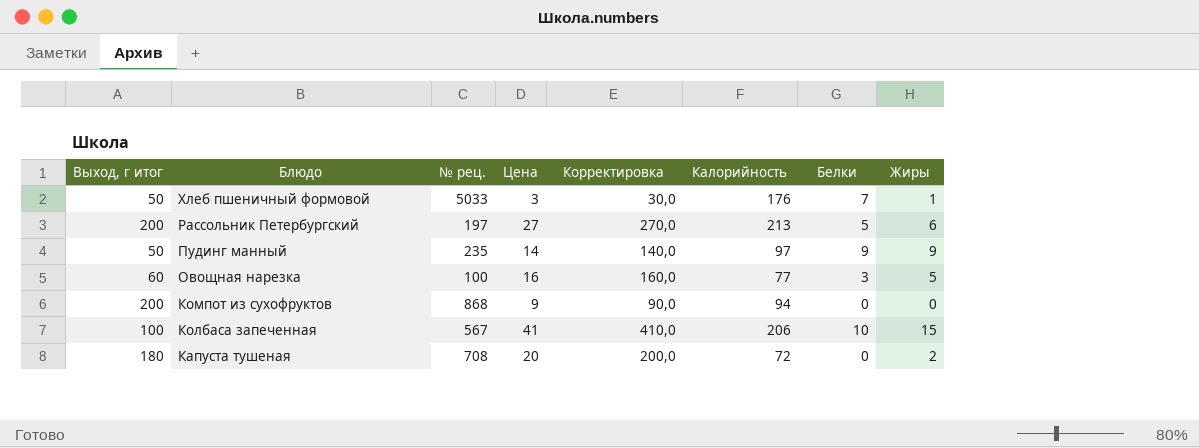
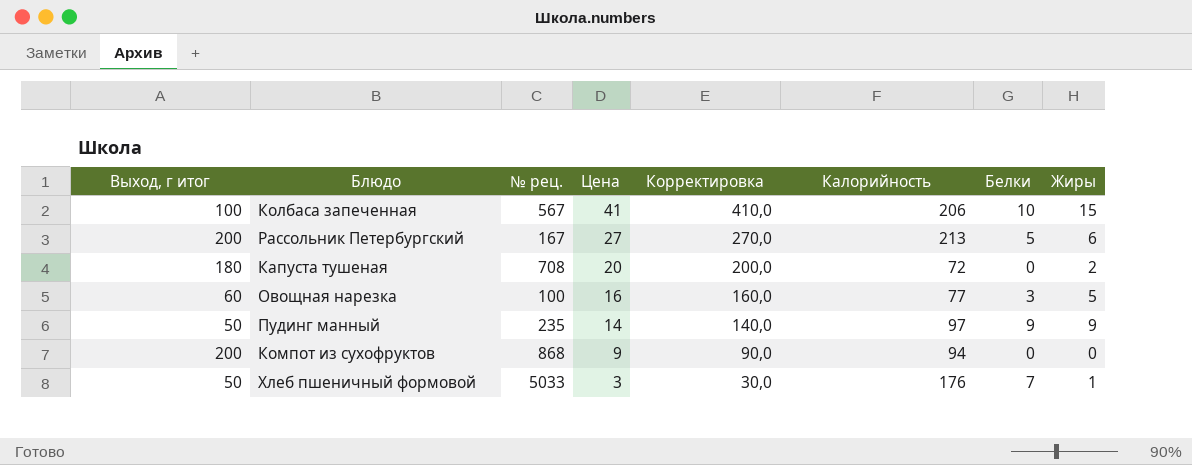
row order: Блюдо descending -> Цена descending
Рассольник Петербургский | № рец.: 197 -> 167

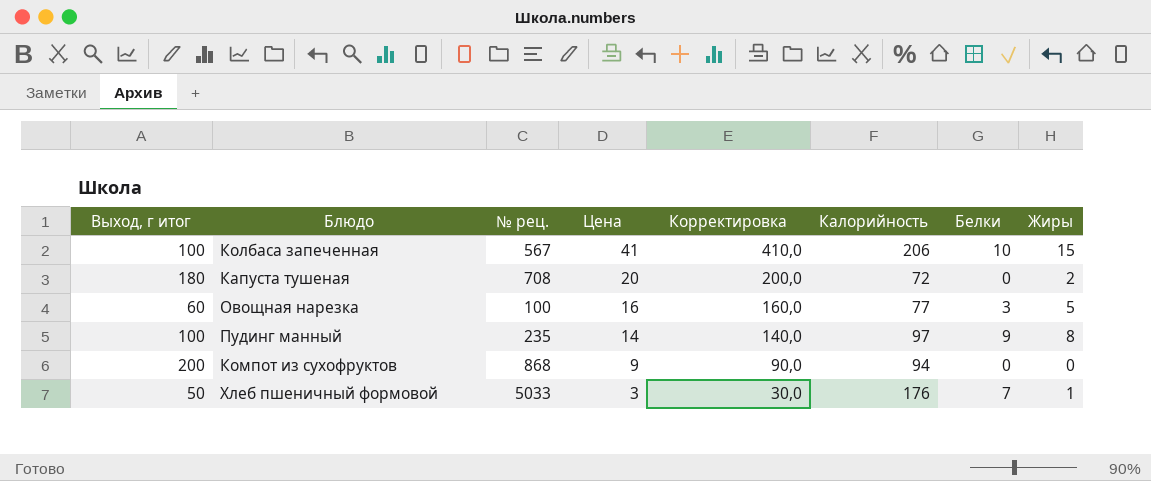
row Рассольник Петербургский: 200 | 167 | 27 | 270,0 | 213 | 5 | 6 -> none
Пудинг манный | Выход, г итог: 50 -> 100
Пудинг манный | Жиры: 9 -> 8

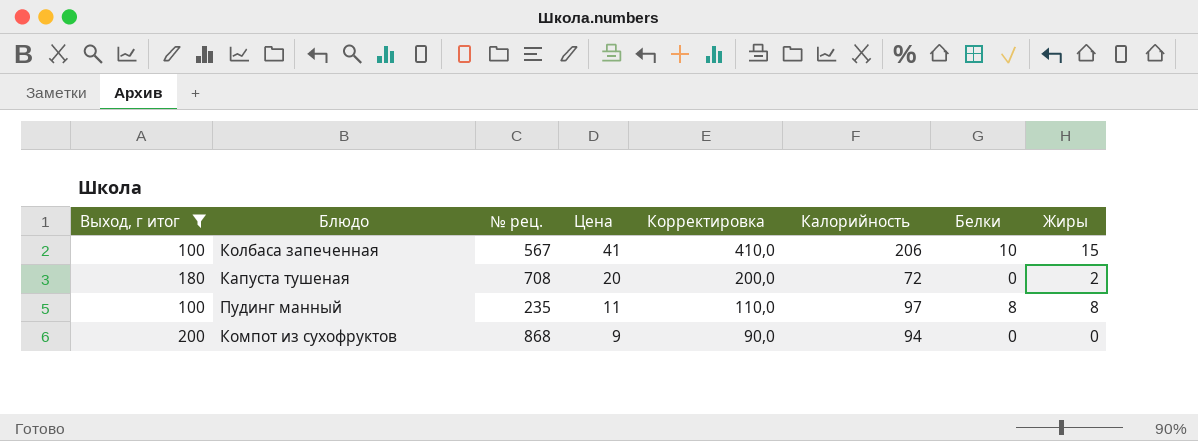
filter: none -> Выход, г итог >= 100
Пудинг манный | Цена: 14 -> 11
Пудинг манный | Корректировка: 140,0 -> 110,0
Пудинг манный | Белки: 9 -> 8

